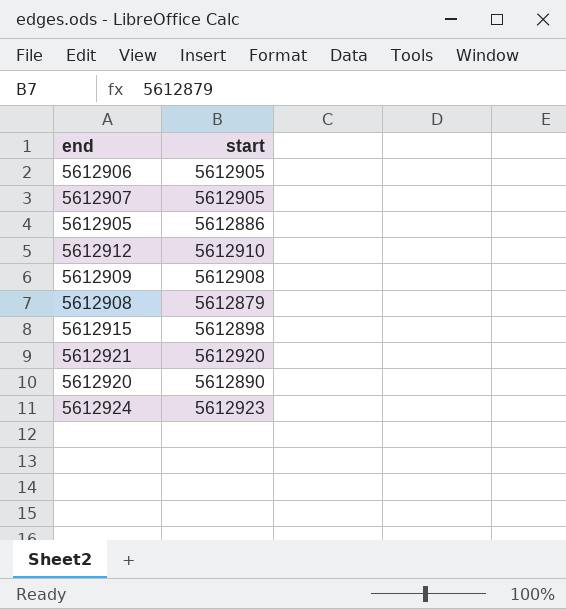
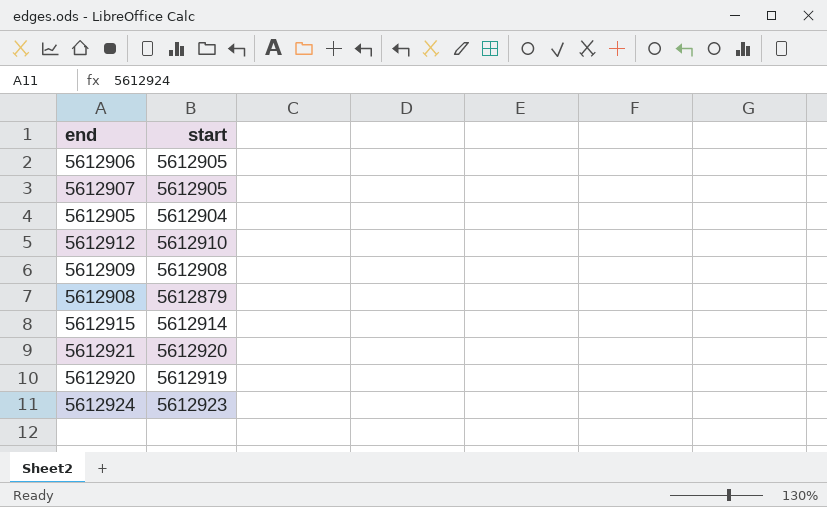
5612905 | start: 5612886 -> 5612904
5612915 | start: 5612898 -> 5612914
5612920 | start: 5612890 -> 5612919

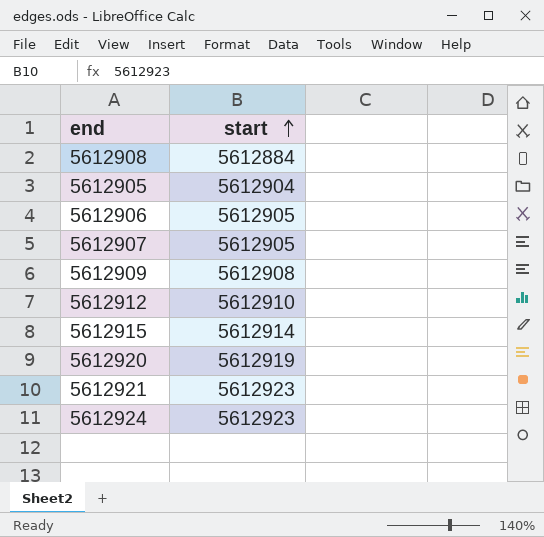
row order: none -> start ascending
5612908 | start: 5612879 -> 5612884
5612921 | start: 5612920 -> 5612923

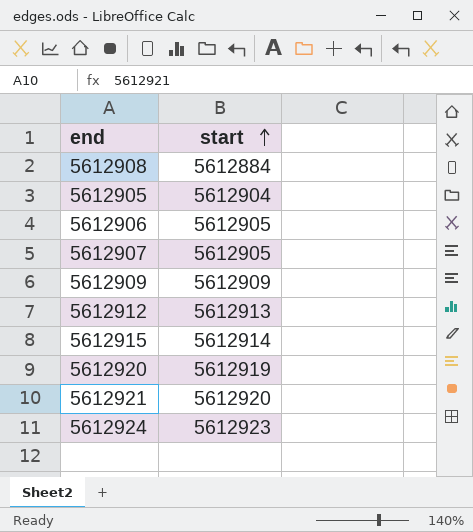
5612909 | start: 5612908 -> 5612909
5612912 | start: 5612910 -> 5612913
5612921 | start: 5612923 -> 5612920

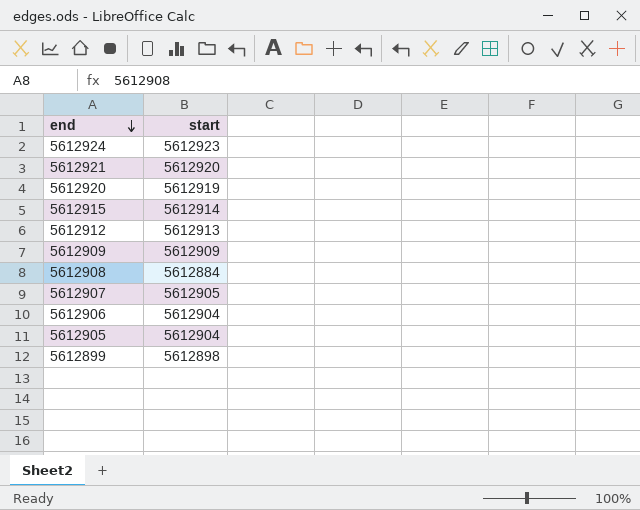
row order: start ascending -> end descending
5612906 | start: 5612905 -> 5612904
row 5612899: none -> 5612898

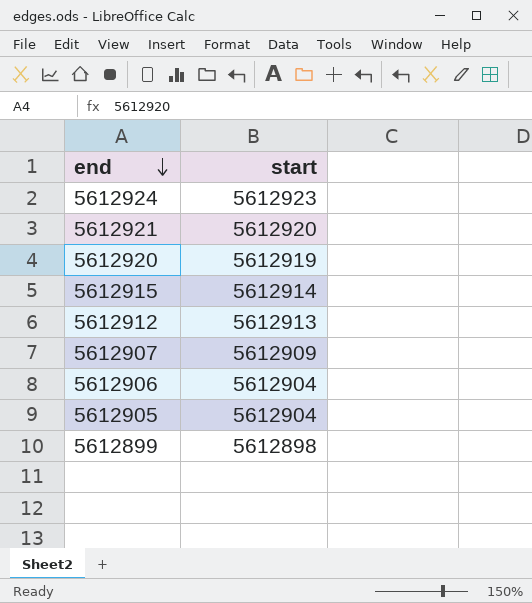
row 5612909: 5612909 -> none
row 5612908: 5612884 -> none
5612907 | start: 5612905 -> 5612909

